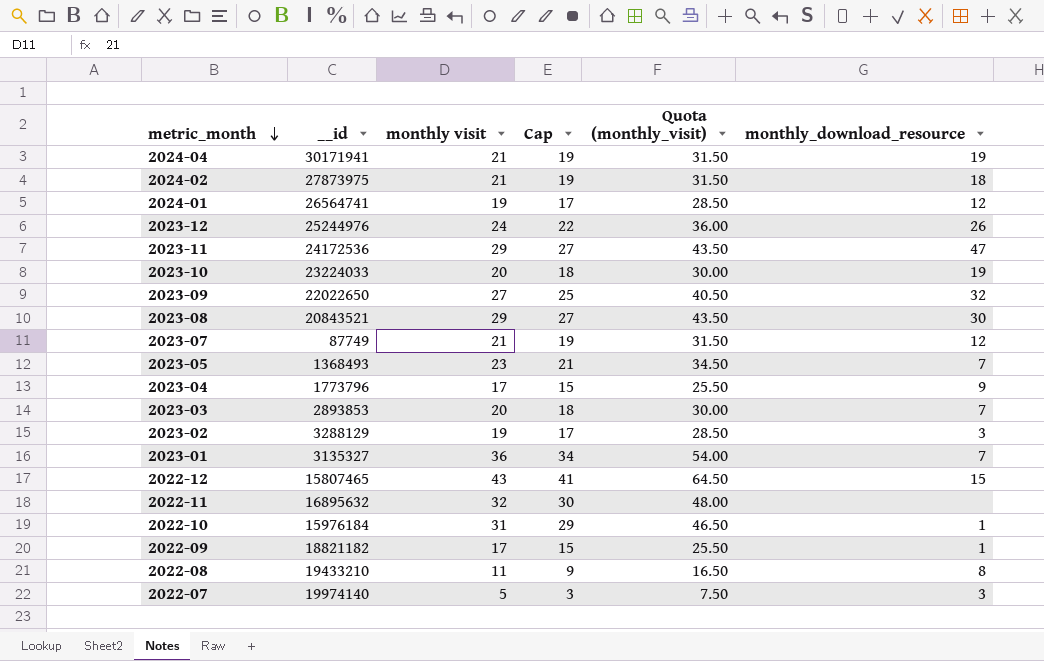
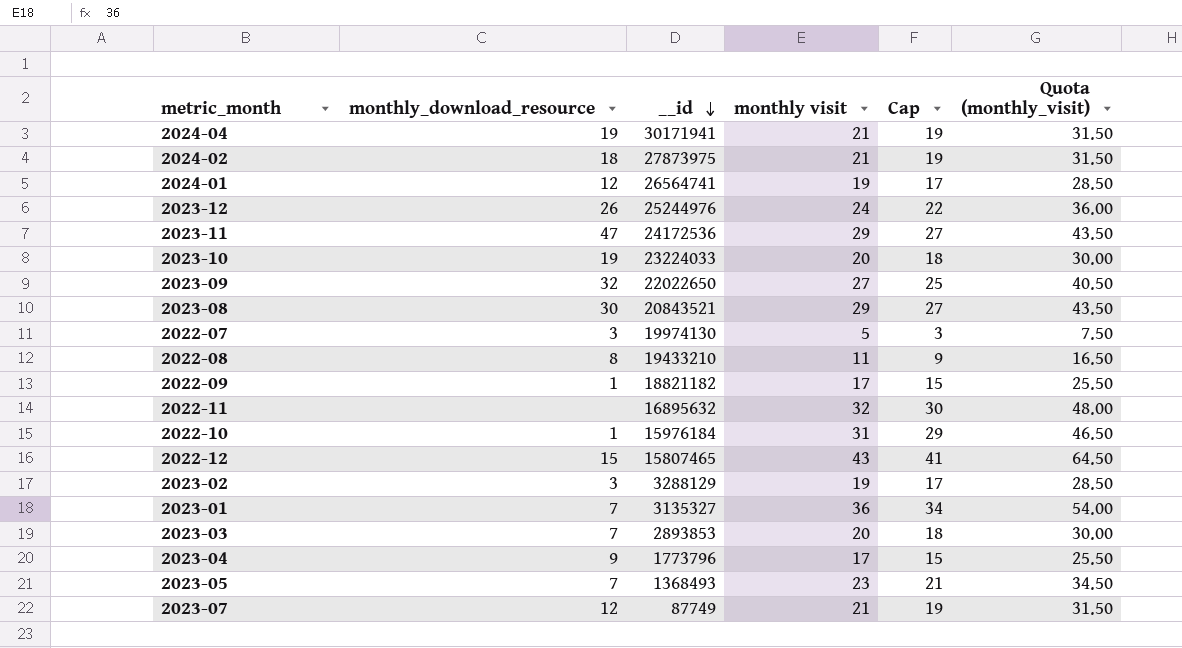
row order: metric_month descending -> __id descending
column monthly_download_resource | position: 6 -> 2
2022-07 | __id: 19974140 -> 19974130

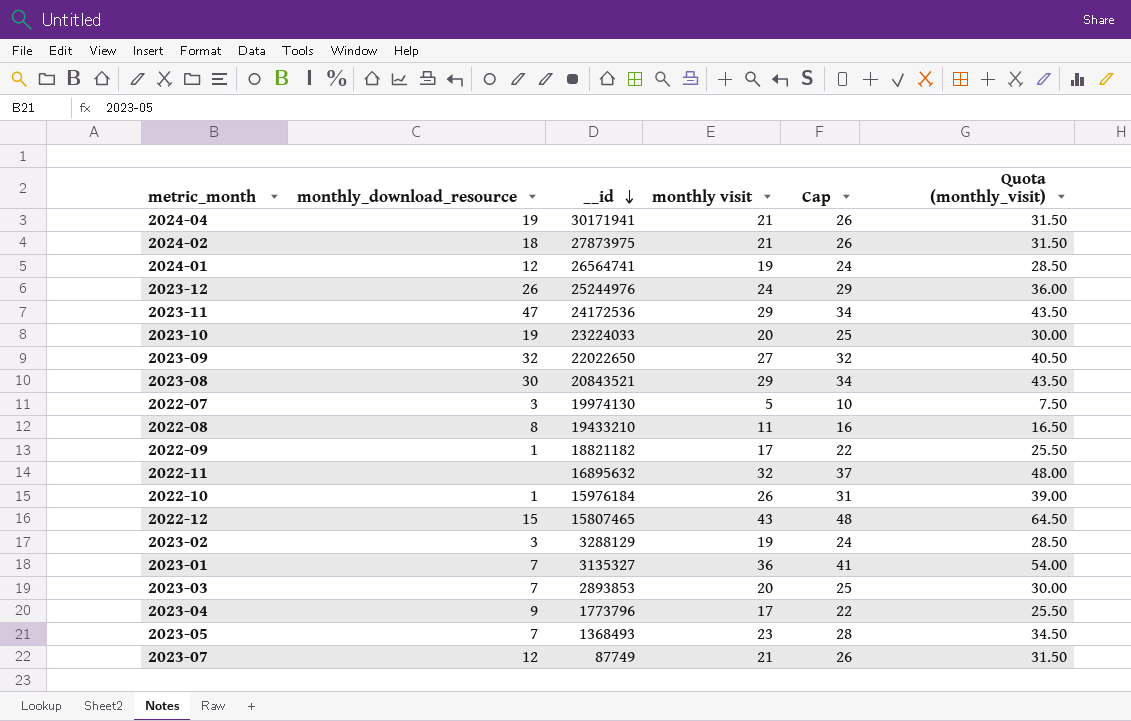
column Cap | formula: [monthly visit] - 2 -> [monthly visit] + 5
2022-10 | monthly visit: 31 -> 26
2022-10 | Quota (monthly_visit): 46.50 -> 39.00

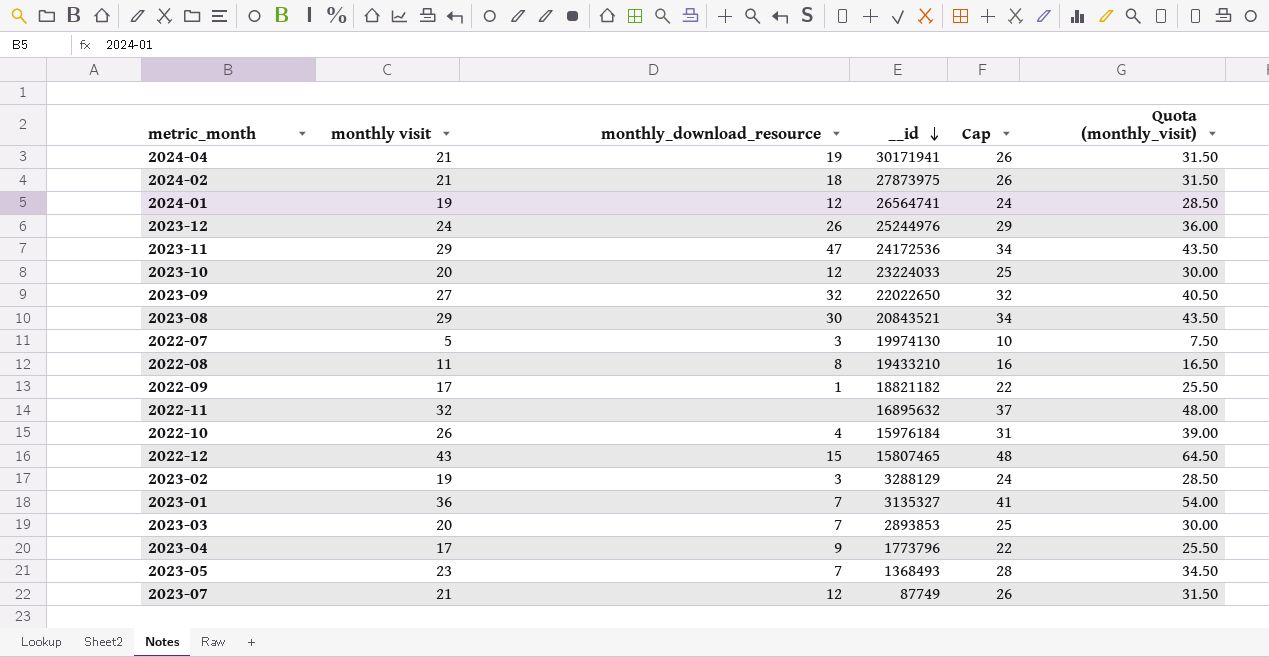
column monthly visit | position: 4 -> 2
2023-10 | monthly_download_resource: 19 -> 12
2022-10 | monthly_download_resource: 1 -> 4

